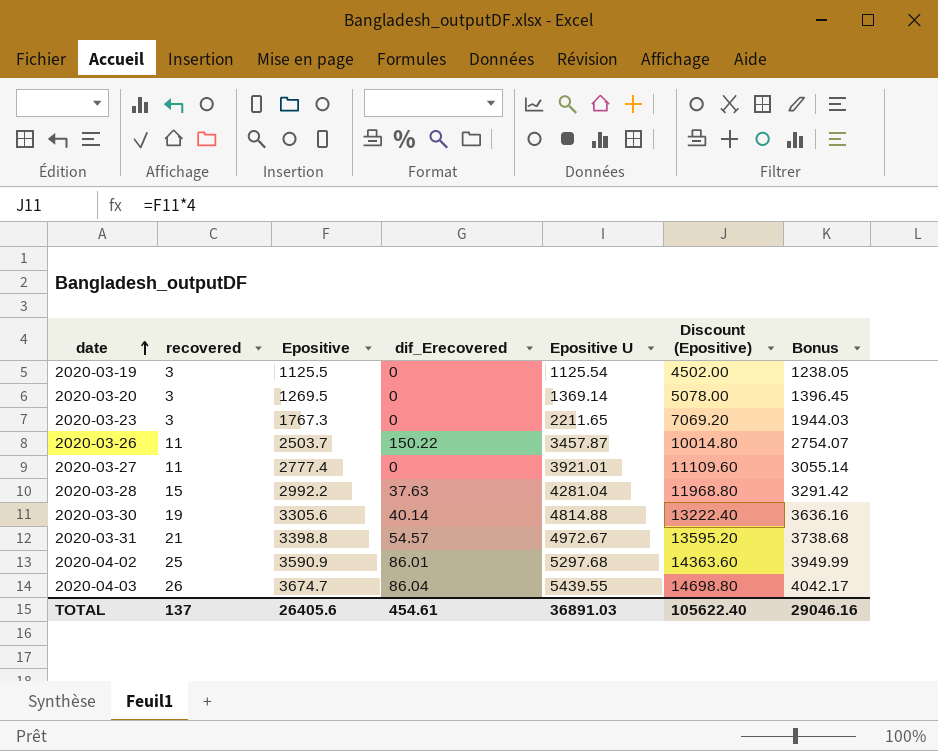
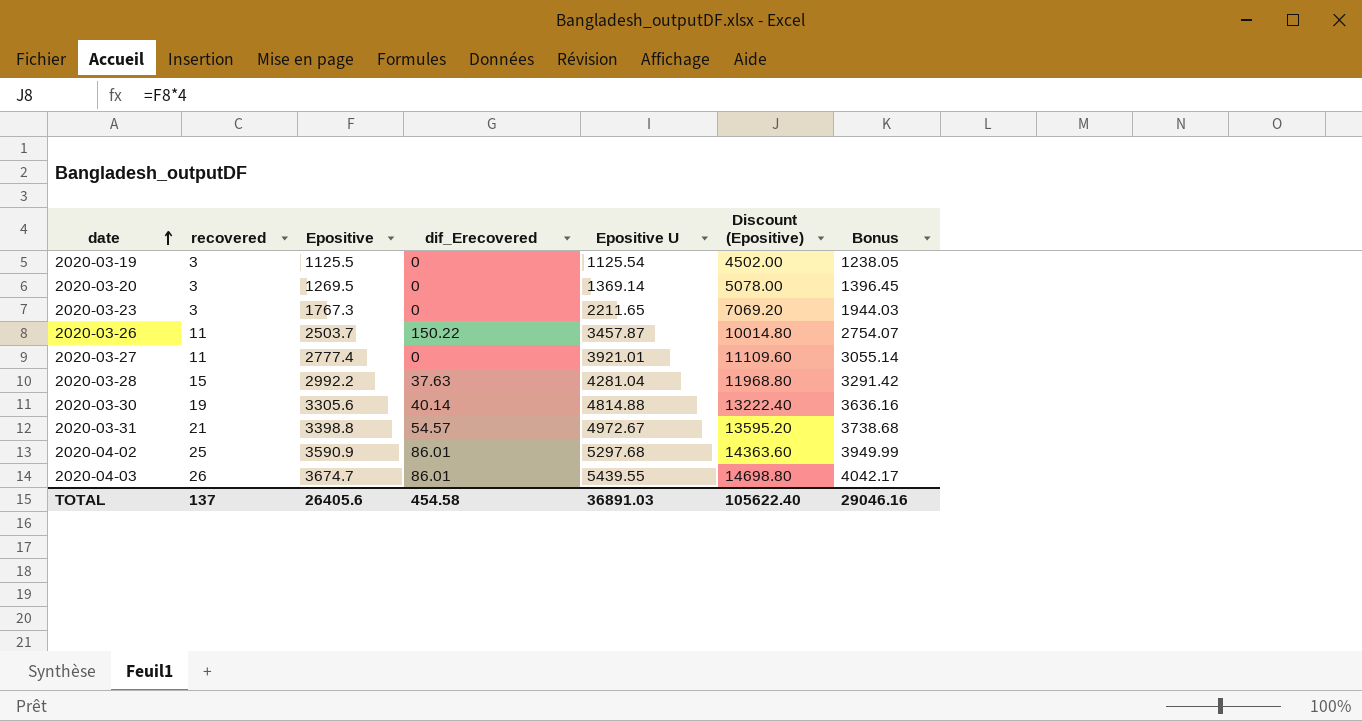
2020-04-03 | dif_Erecovered: 86.04 -> 86.01
TOTAL | dif_Erecovered: 454.61 -> 454.58

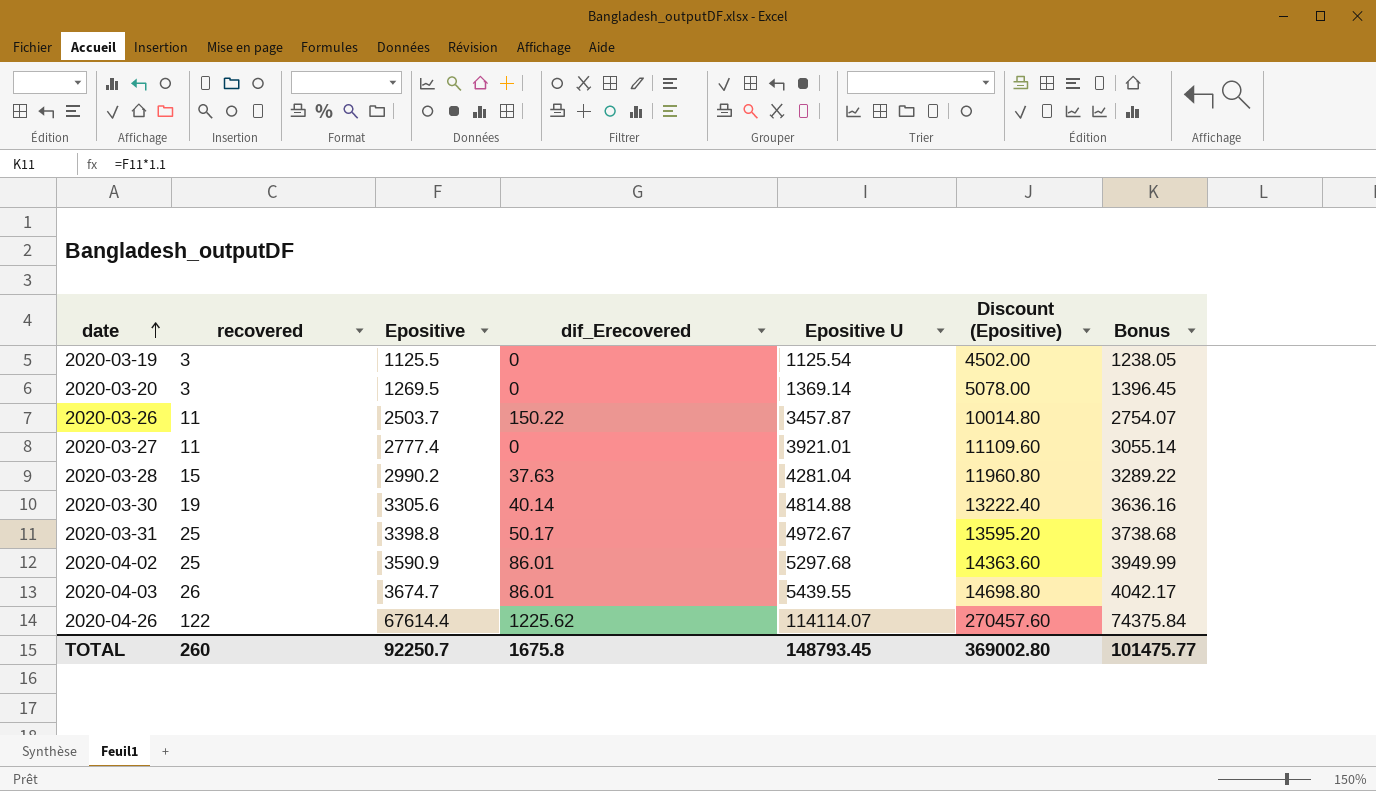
row 2020-03-23: 3 | 1767.3 | 0 | 2211.65 | 7069.20 | 1944.03 -> none
2020-03-28 | Epositive: 2992.2 -> 2990.2
2020-03-28 | Discount (Epositive): 11968.80 -> 11960.80
2020-03-28 | Bonus: 3291.42 -> 3289.22
2020-03-31 | recovered: 21 -> 25
2020-03-31 | dif_Erecovered: 54.57 -> 50.17
row 2020-04-26: none -> 122 | 67614.4 | 1225.62 | 114114.07 | 270457.60 | 74375.84
TOTAL | recovered: 137 -> 260
TOTAL | Epositive: 26405.6 -> 92250.7
TOTAL | dif_Erecovered: 454.58 -> 1675.8
TOTAL | Epositive U: 36891.03 -> 148793.45
TOTAL | Discount (Epositive): 105622.40 -> 369002.80
TOTAL | Bonus: 29046.16 -> 101475.77

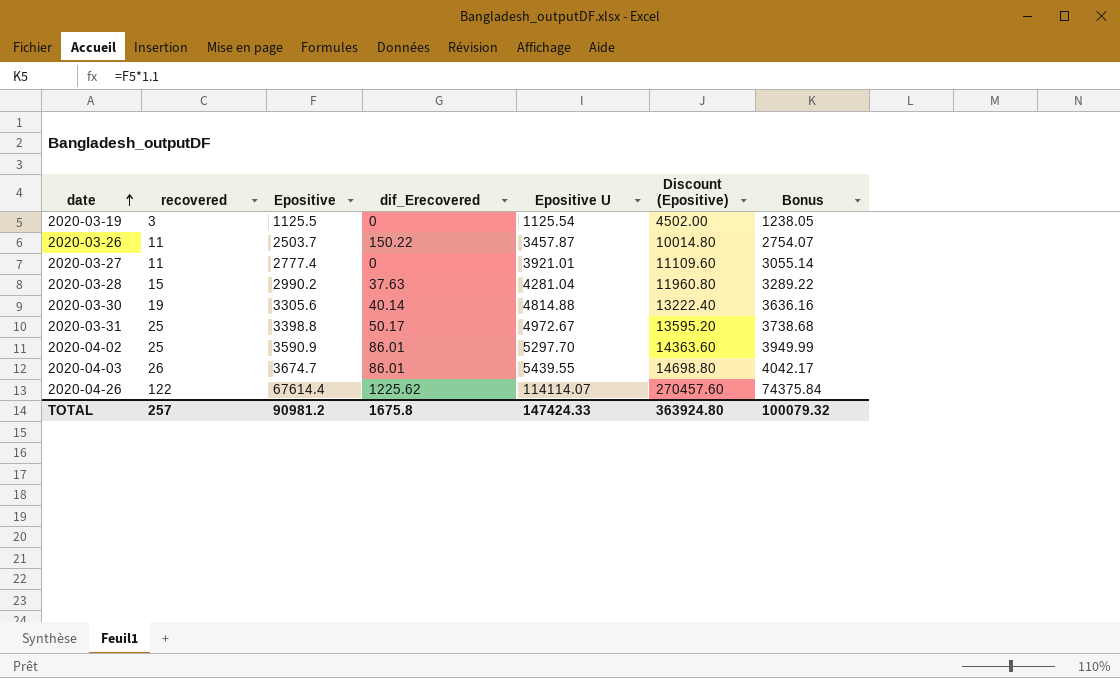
row 2020-03-20: 3 | 1269.5 | 0 | 1369.14 | 5078.00 | 1396.45 -> none
2020-04-02 | Epositive U: 5297.68 -> 5297.70
TOTAL | recovered: 260 -> 257
TOTAL | Epositive: 92250.7 -> 90981.2
TOTAL | Epositive U: 148793.45 -> 147424.33
TOTAL | Discount (Epositive): 369002.80 -> 363924.80
TOTAL | Bonus: 101475.77 -> 100079.32

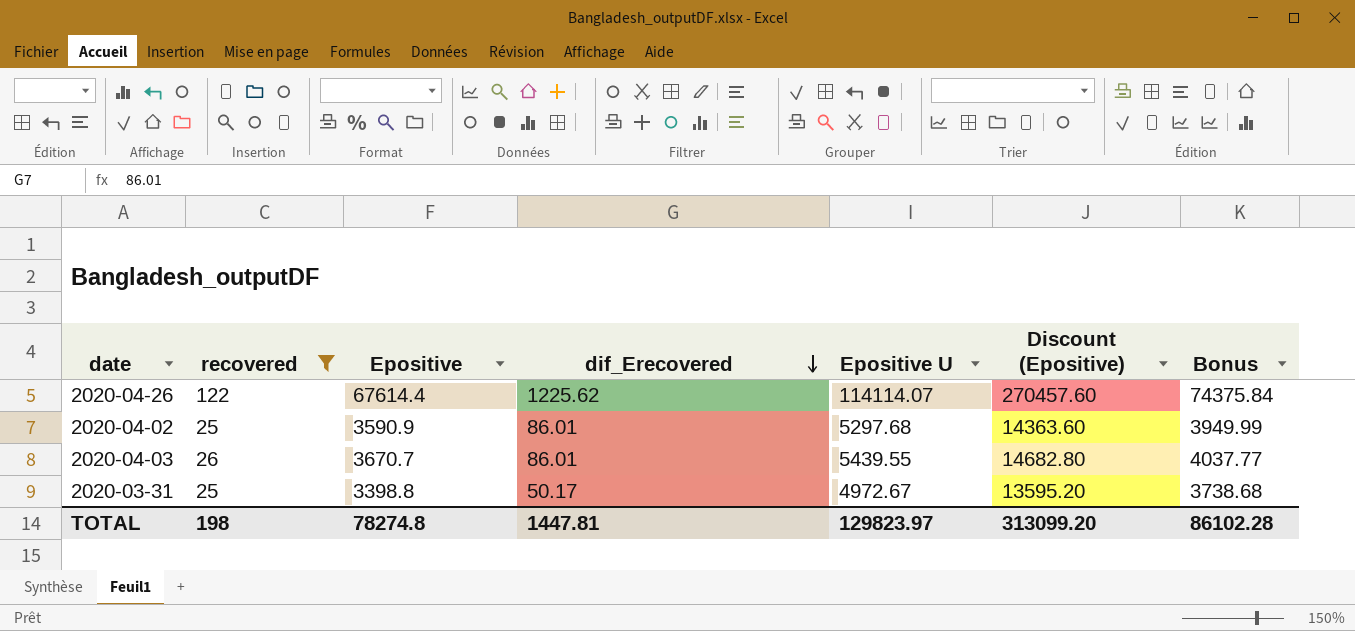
filter: none -> recovered >= 25
row order: date ascending -> dif_Erecovered descending
2020-04-02 | Epositive U: 5297.70 -> 5297.68
2020-04-03 | Epositive: 3674.7 -> 3670.7
2020-04-03 | Discount (Epositive): 14698.80 -> 14682.80
2020-04-03 | Bonus: 4042.17 -> 4037.77
TOTAL | recovered: 257 -> 198
TOTAL | Epositive: 90981.2 -> 78274.8
TOTAL | dif_Erecovered: 1675.8 -> 1447.81
TOTAL | Epositive U: 147424.33 -> 129823.97
TOTAL | Discount (Epositive): 363924.80 -> 313099.20
TOTAL | Bonus: 100079.32 -> 86102.28

